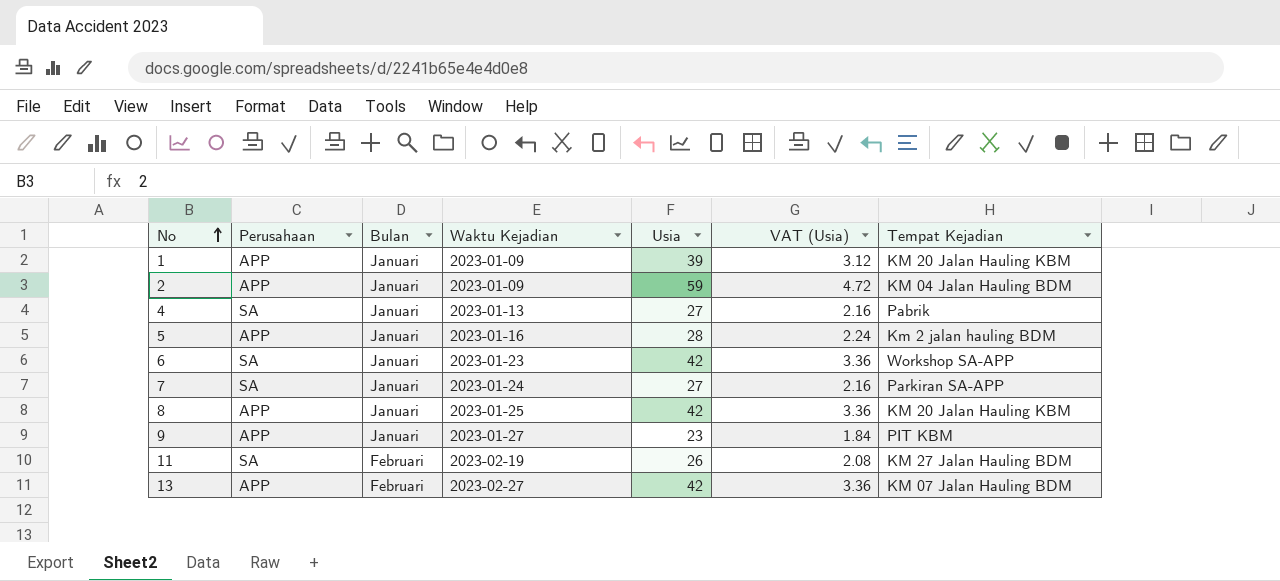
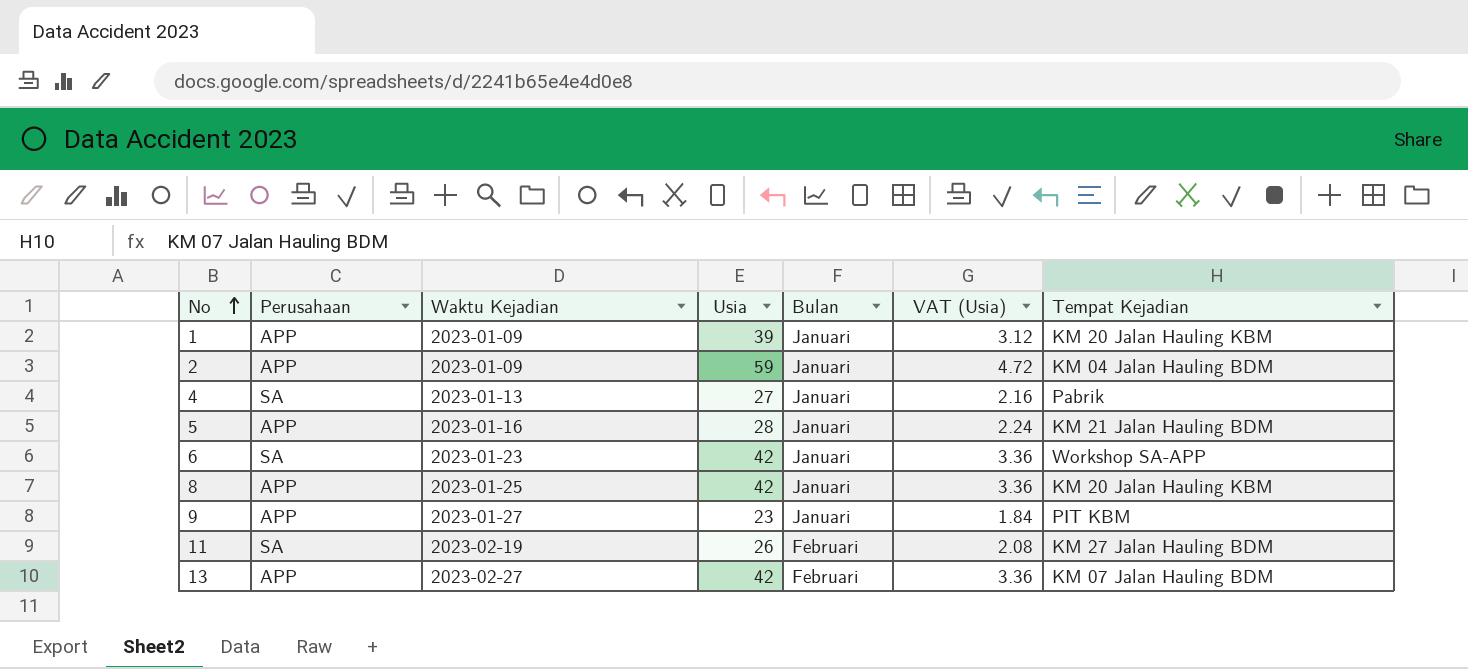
column Bulan | position: 3 -> 5
row 7: SA | Januari | 2023-01-24 | 27 | 2.16 | Parkiran SA-APP -> none
5 | Tempat Kejadian: Km 2 jalan hauling BDM -> KM 21 Jalan Hauling BDM

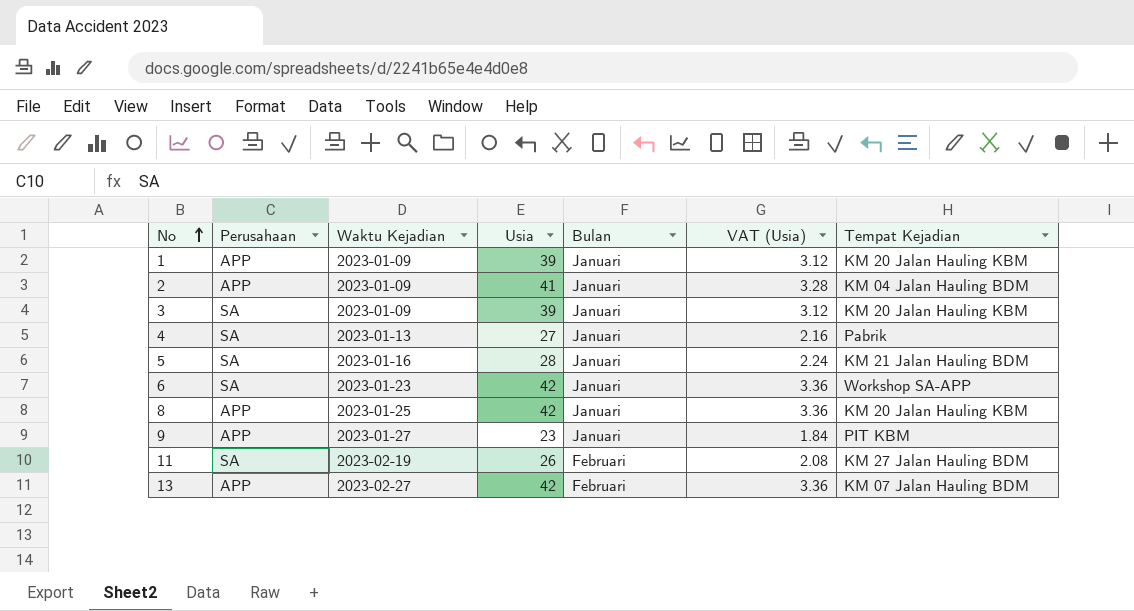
2 | Usia: 59 -> 41
2 | VAT (Usia): 4.72 -> 3.28
row 3: none -> SA | 2023-01-09 | 39 | Januari | 3.12 | KM 20 Jalan Hauling KBM
5 | Perusahaan: APP -> SA

